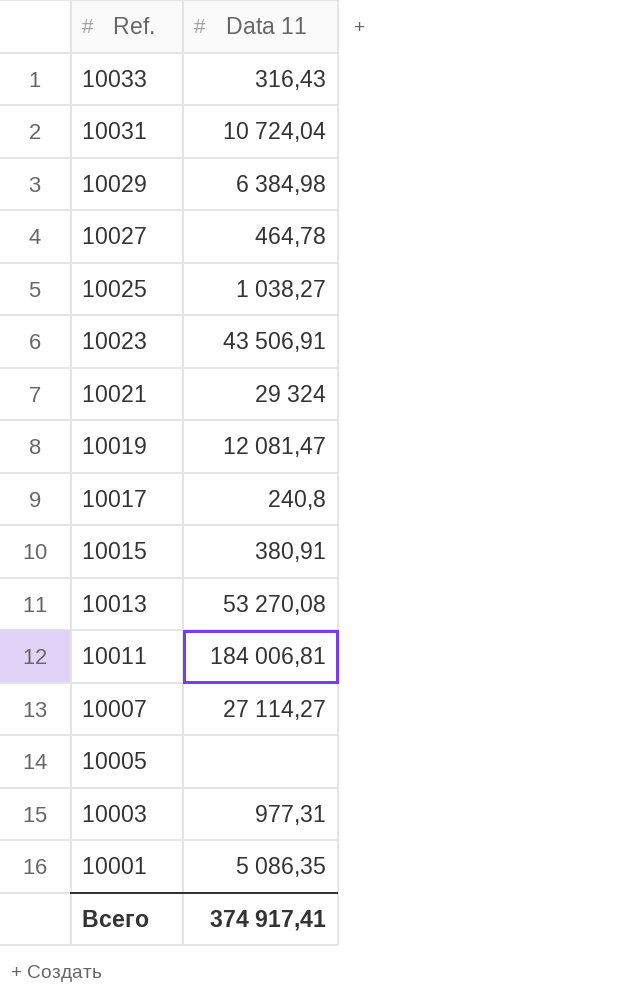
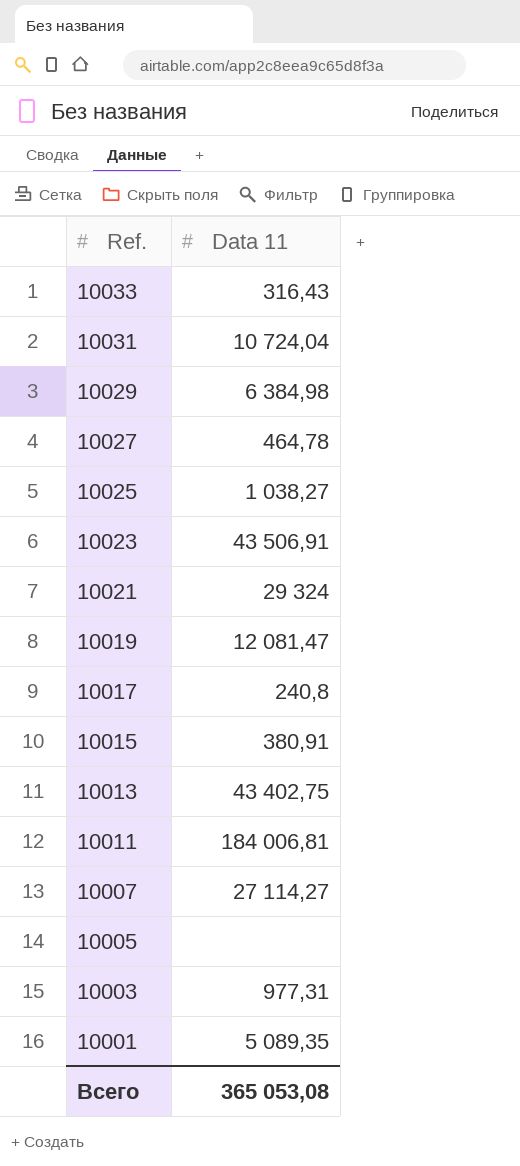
10013 | Data 11: 53 270,08 -> 43 402,75
10001 | Data 11: 5 086,35 -> 5 089,35
Всего | Data 11: 374 917,41 -> 365 053,08

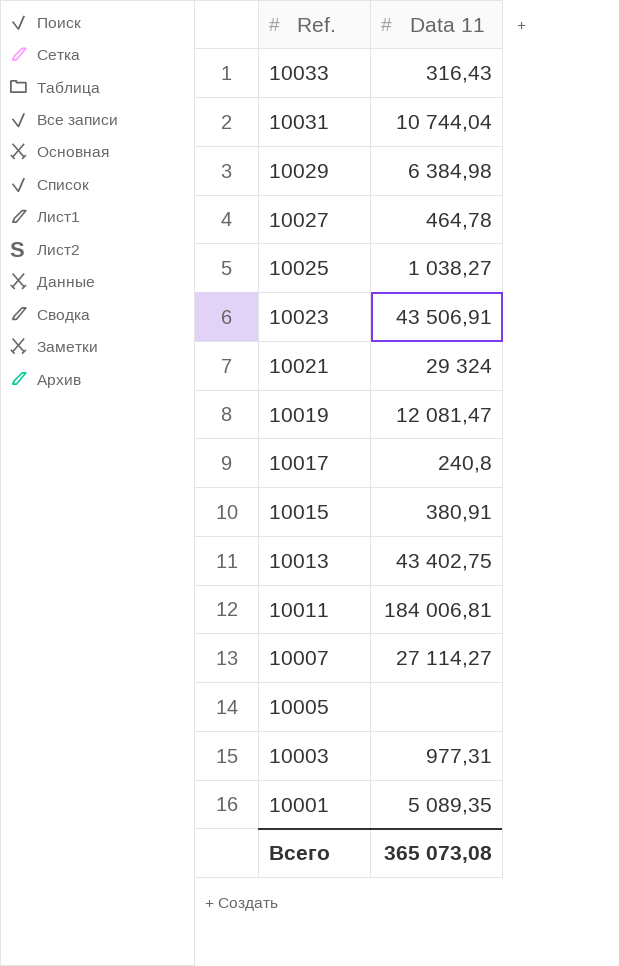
10031 | Data 11: 10 724,04 -> 10 744,04
Всего | Data 11: 365 053,08 -> 365 073,08

